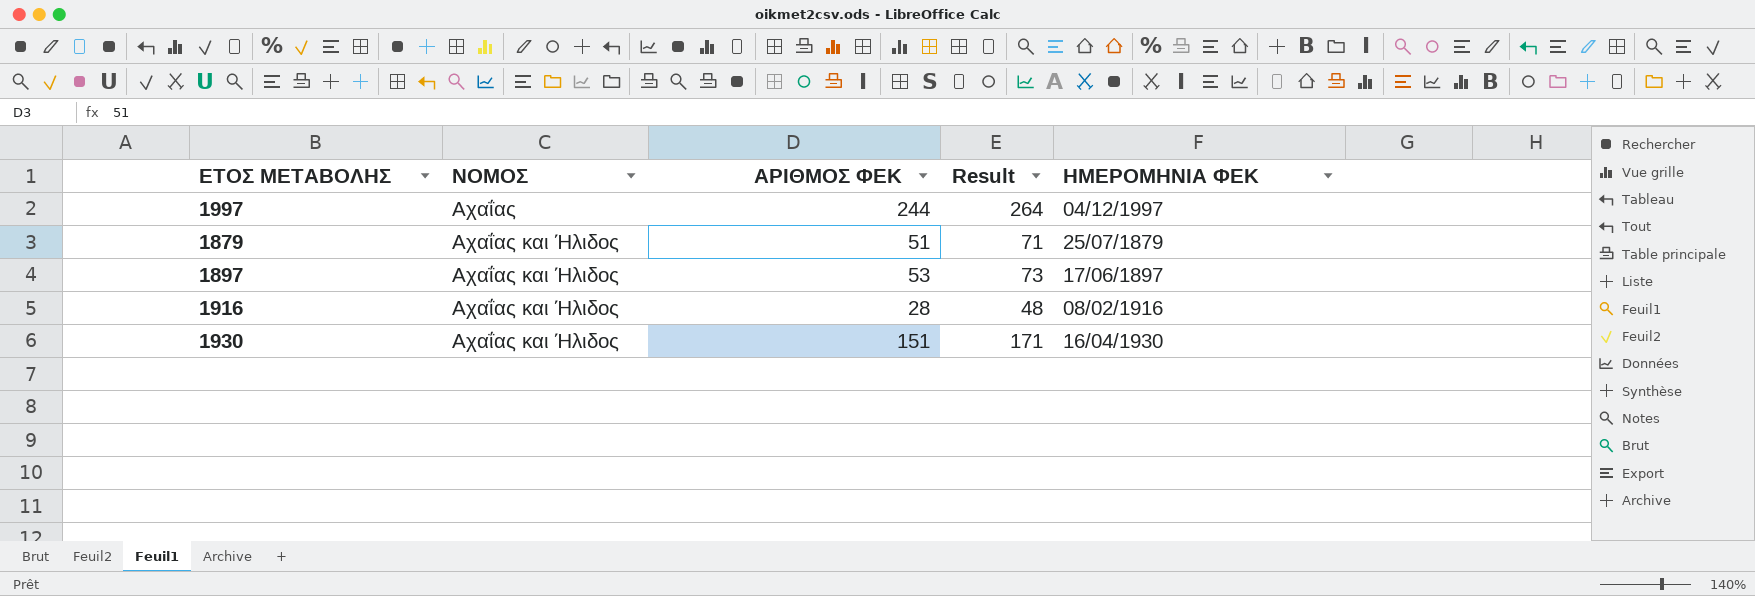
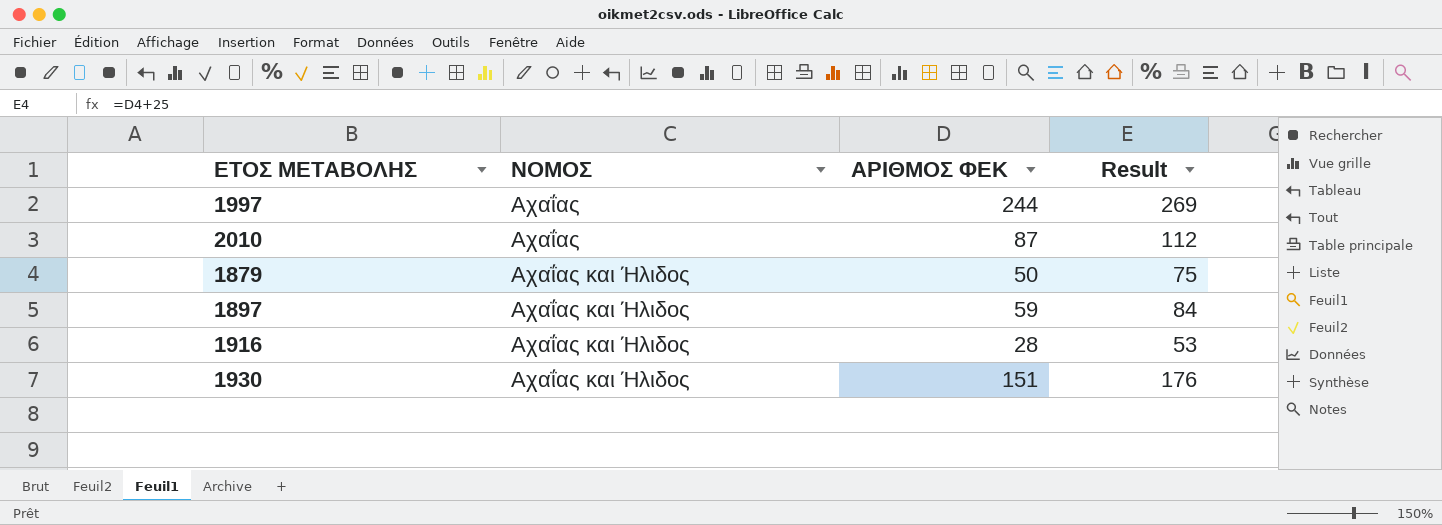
column ΗΜΕΡΟΜΗΝΙΑ ΦΕΚ | position: 5 -> none
column Result | formula: [ΑΡΙΘΜΟΣ ΦΕΚ] + 20 -> [ΑΡΙΘΜΟΣ ΦΕΚ] + 25
row 2010: none -> Αχαΐας | 87 | 112
1879 | ΑΡΙΘΜΟΣ ΦΕΚ: 51 -> 50
1897 | ΑΡΙΘΜΟΣ ΦΕΚ: 53 -> 59

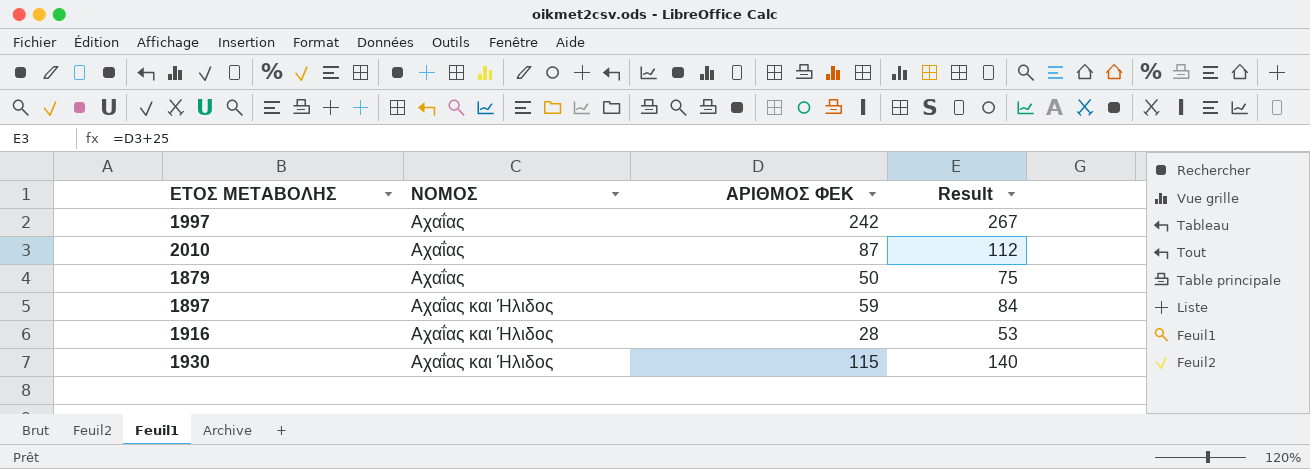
1997 | ΑΡΙΘΜΟΣ ΦΕΚ: 244 -> 242
1997 | Result: 269 -> 267
1879 | ΝΟΜΟΣ: Αχαΐας και Ήλιδος -> Αχαΐας
1930 | ΑΡΙΘΜΟΣ ΦΕΚ: 151 -> 115
1930 | Result: 176 -> 140

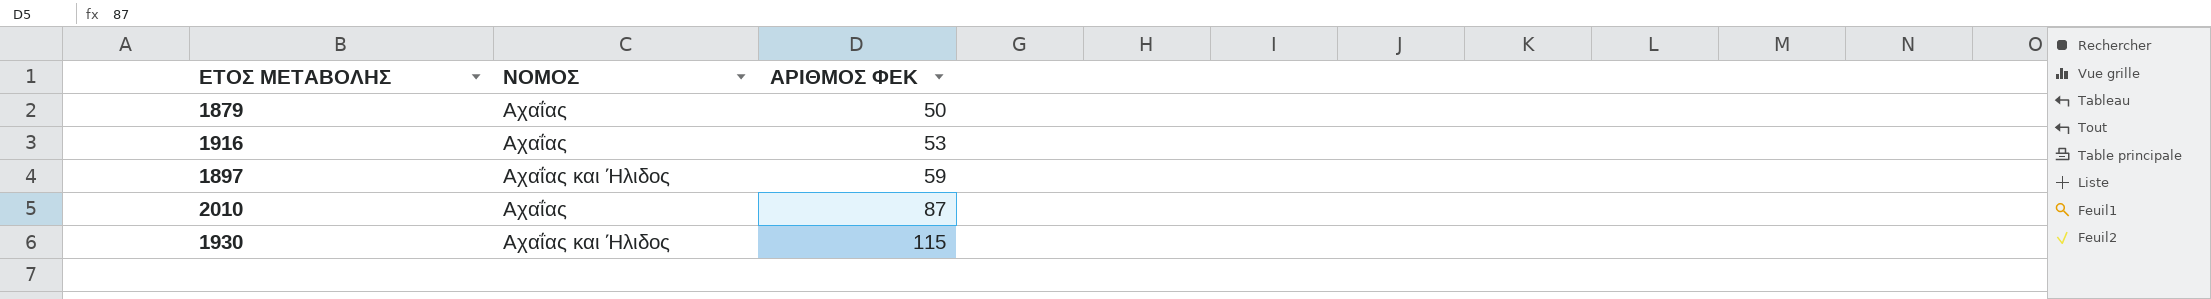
row order: ΝΟΜΟΣ ascending -> ΑΡΙΘΜΟΣ ΦΕΚ ascending
column Result | formula: [ΑΡΙΘΜΟΣ ΦΕΚ] + 25 -> none
row 1997: Αχαΐας | 242 | 267 -> none
1916 | ΝΟΜΟΣ: Αχαΐας και Ήλιδος -> Αχαΐας
1916 | ΑΡΙΘΜΟΣ ΦΕΚ: 28 -> 53

